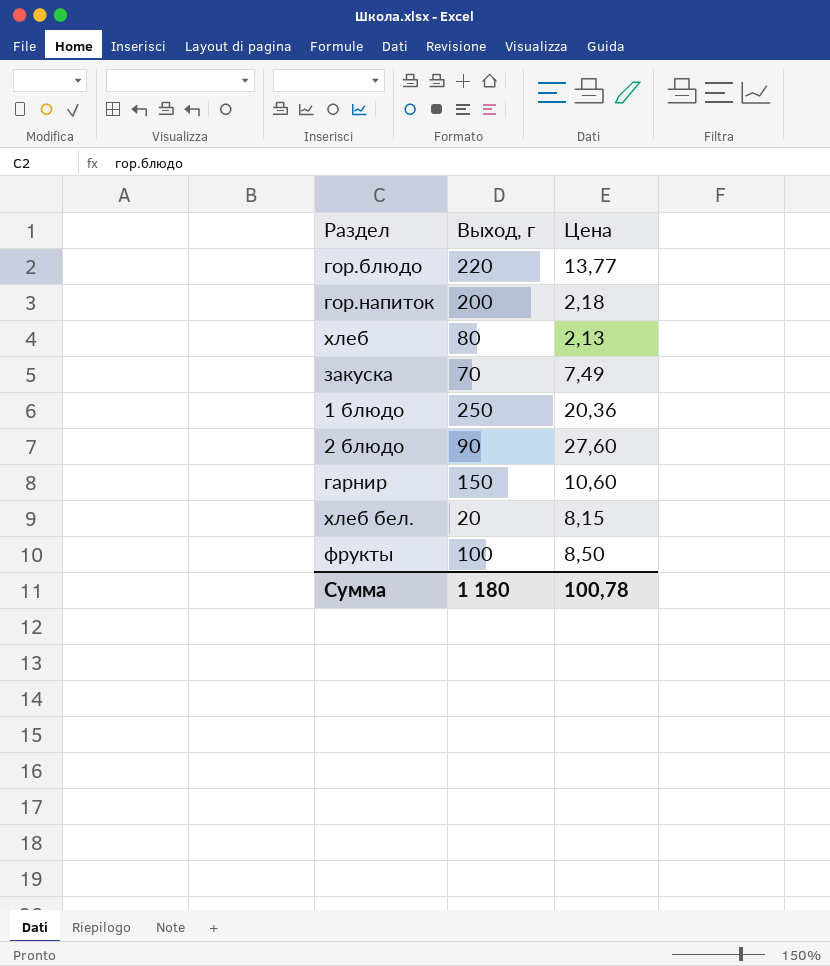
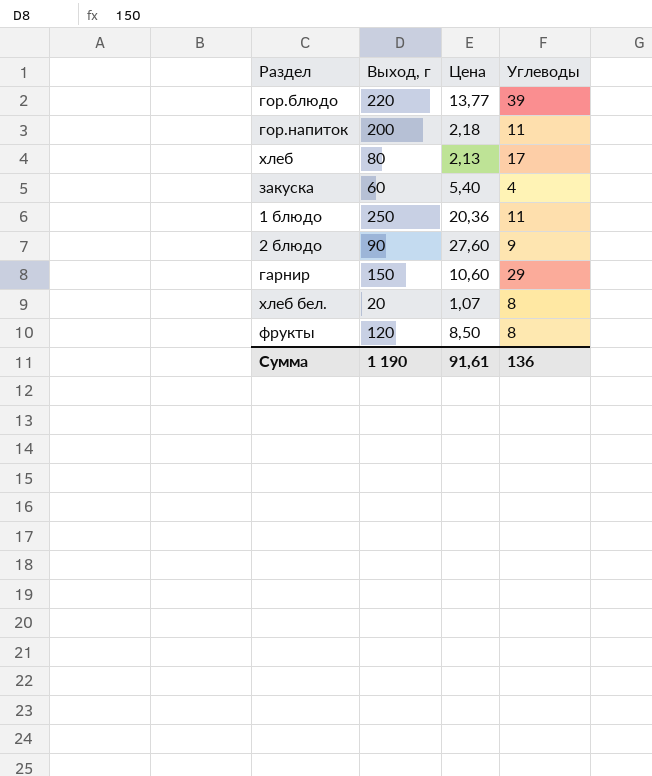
column Углеводы | position: none -> 4
закуска | Выход, г: 70 -> 60
закуска | Цена: 7,49 -> 5,40
хлеб бел. | Цена: 8,15 -> 1,07
фрукты | Выход, г: 100 -> 120
Сумма | Выход, г: 1 180 -> 1 190
Сумма | Цена: 100,78 -> 91,61

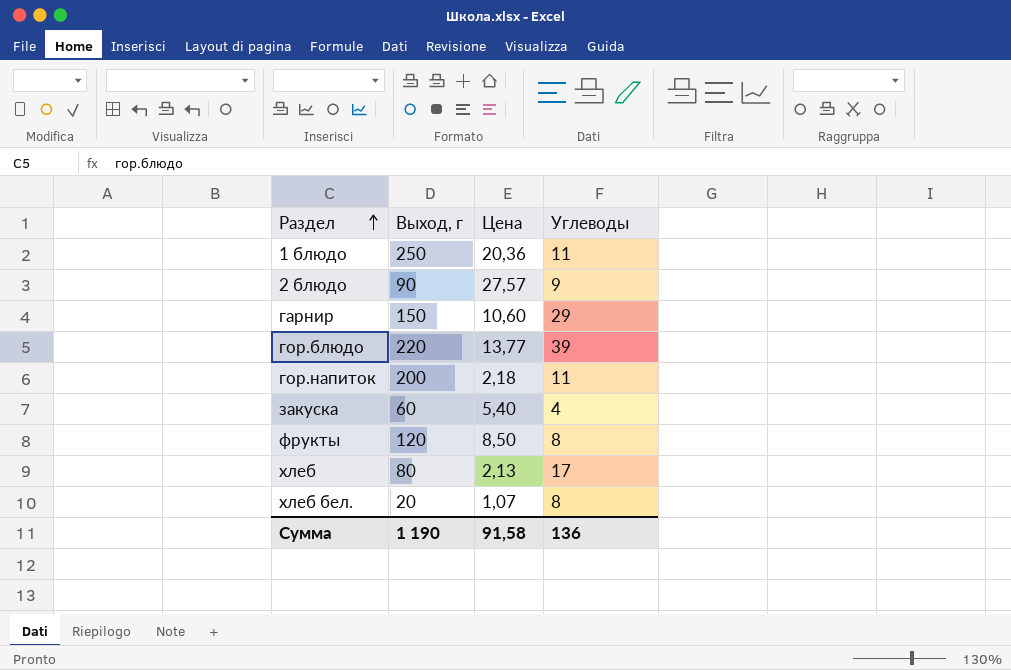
row order: none -> Раздел ascending
2 блюдо | Цена: 27,60 -> 27,57
Сумма | Цена: 91,61 -> 91,58

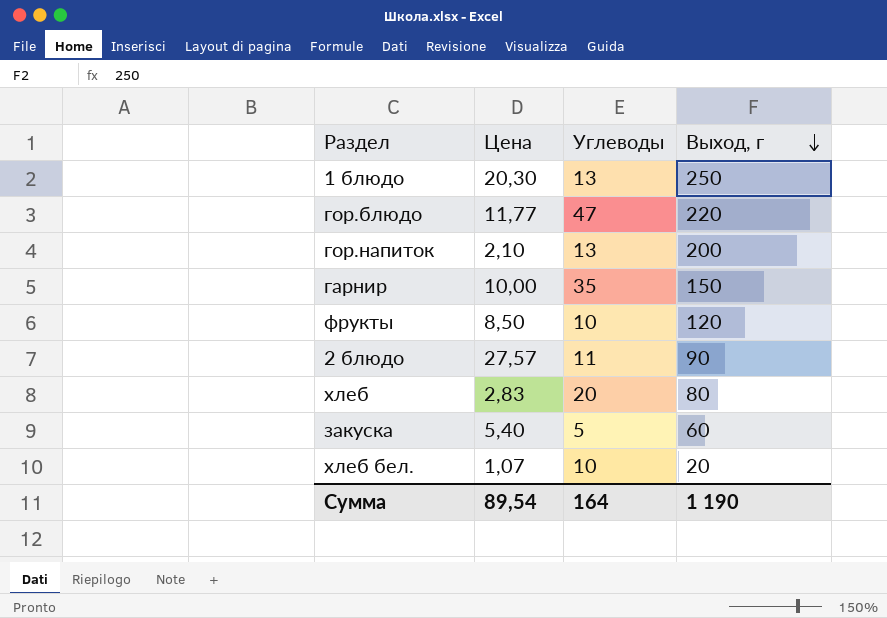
row order: Раздел ascending -> Выход, г descending
column Выход, г | position: 2 -> 4
1 блюдо | Цена: 20,36 -> 20,30
1 блюдо | Углеводы: 11 -> 13
гор.блюдо | Цена: 13,77 -> 11,77
гор.блюдо | Углеводы: 39 -> 47
гор.напиток | Цена: 2,18 -> 2,10
гор.напиток | Углеводы: 11 -> 13
гарнир | Цена: 10,60 -> 10,00
гарнир | Углеводы: 29 -> 35
фрукты | Углеводы: 8 -> 10
2 блюдо | Углеводы: 9 -> 11
хлеб | Цена: 2,13 -> 2,83
хлеб | Углеводы: 17 -> 20
закуска | Углеводы: 4 -> 5
хлеб бел. | Углеводы: 8 -> 10
Сумма | Цена: 91,58 -> 89,54
Сумма | Углеводы: 136 -> 164

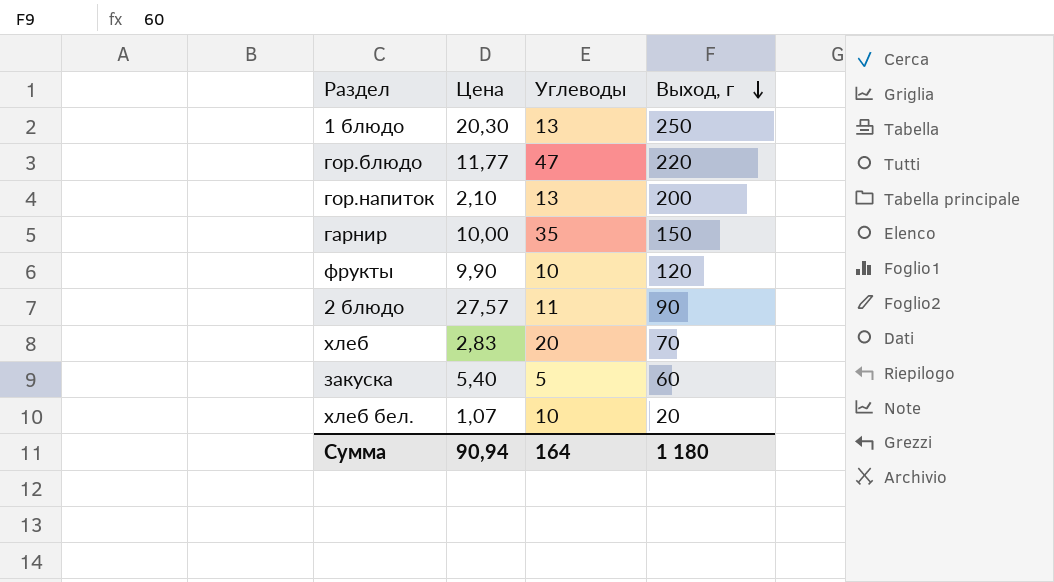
фрукты | Цена: 8,50 -> 9,90
хлеб | Выход, г: 80 -> 70
Сумма | Цена: 89,54 -> 90,94
Сумма | Выход, г: 1 190 -> 1 180

